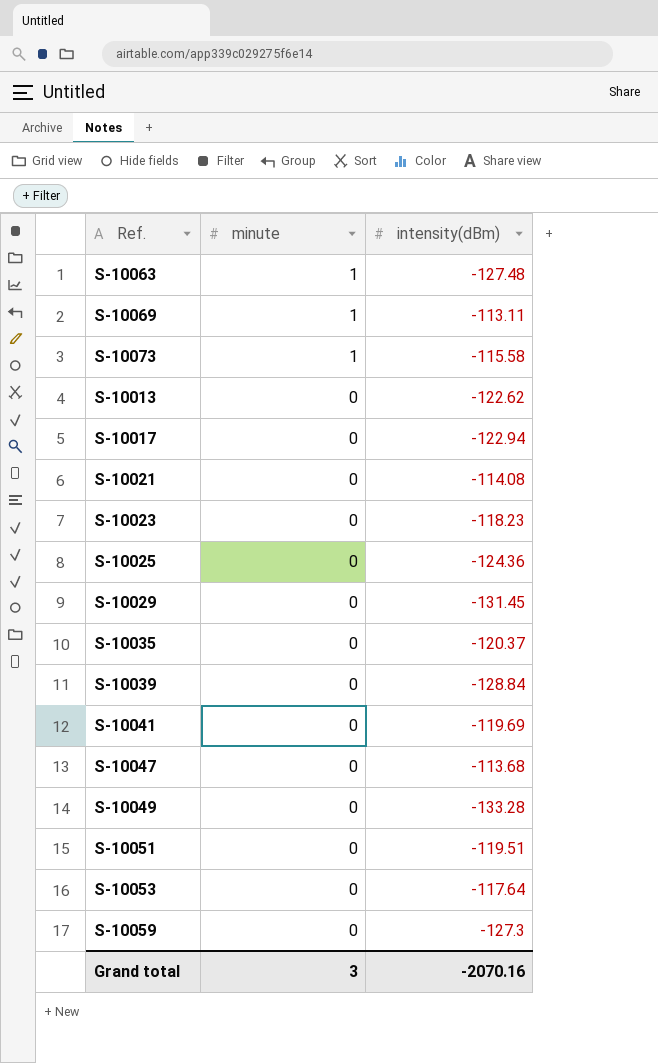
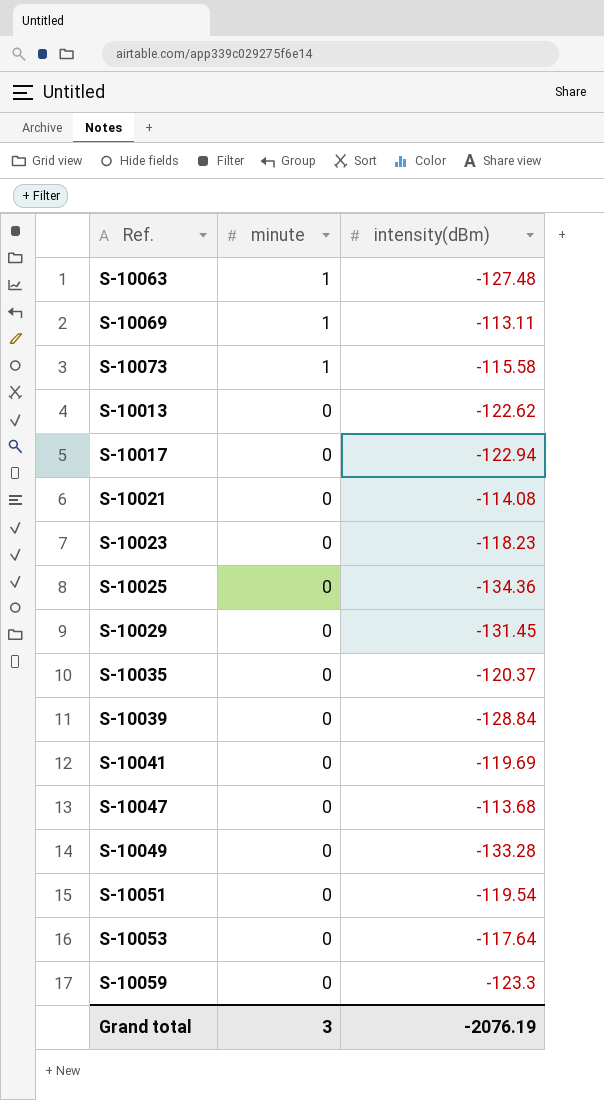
S-10025 | intensity(dBm): -124.36 -> -134.36
S-10051 | intensity(dBm): -119.51 -> -119.54
S-10059 | intensity(dBm): -127.3 -> -123.3
Grand total | intensity(dBm): -2070.16 -> -2076.19

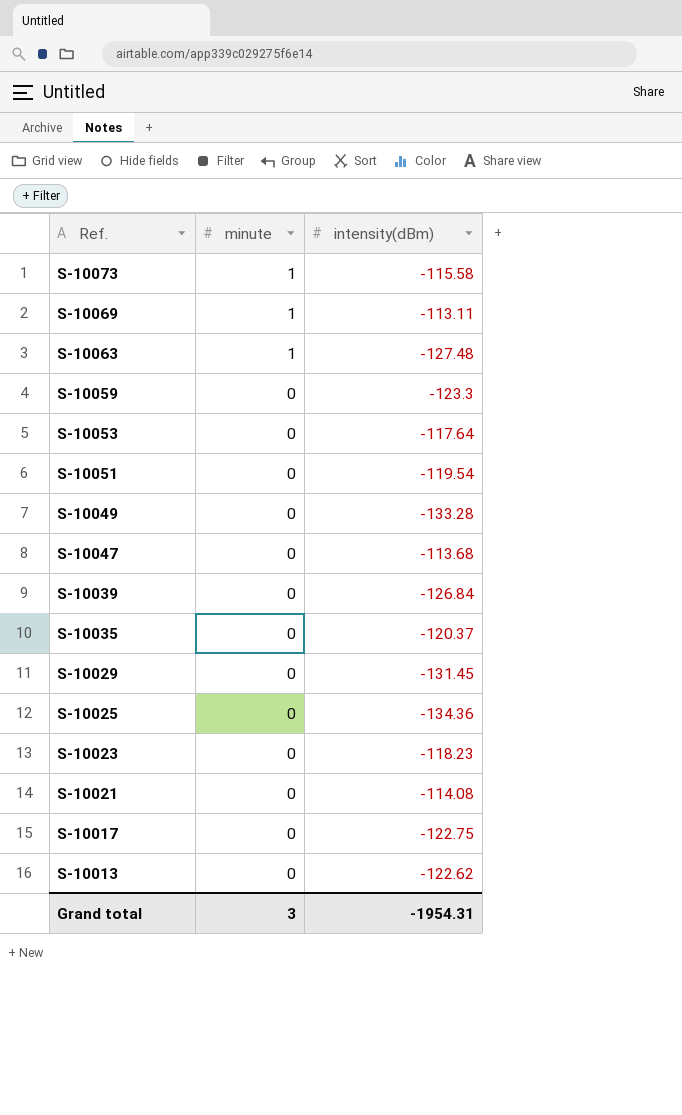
row order: minute descending -> Ref. descending
row S-10041: 0 | -119.69 -> none
S-10039 | intensity(dBm): -128.84 -> -126.84
S-10017 | intensity(dBm): -122.94 -> -122.75
Grand total | intensity(dBm): -2076.19 -> -1954.31

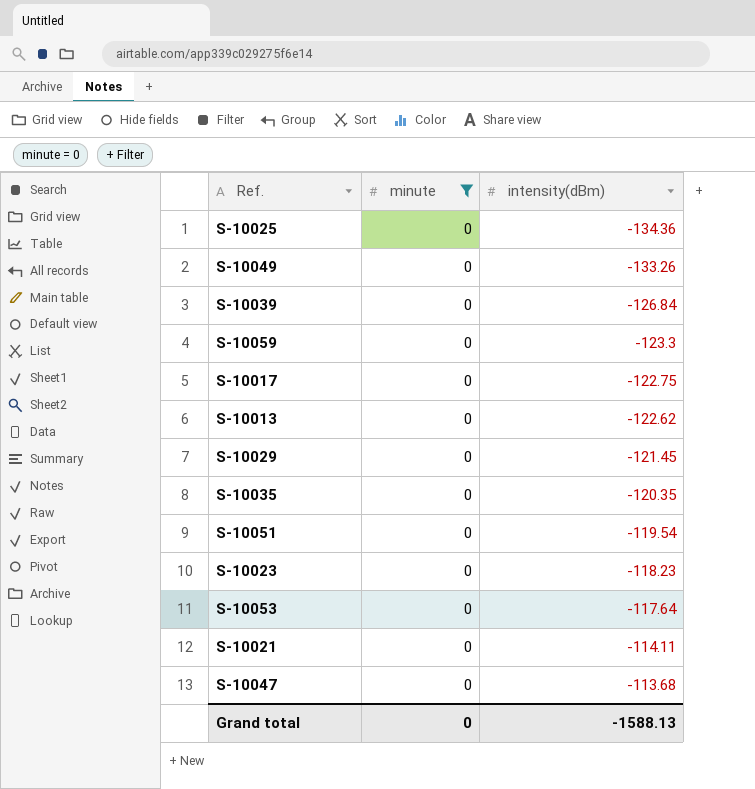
filter: none -> minute = 0
row order: Ref. descending -> intensity(dBm) ascending
S-10049 | intensity(dBm): -133.28 -> -133.26
S-10029 | intensity(dBm): -131.45 -> -121.45
S-10035 | intensity(dBm): -120.37 -> -120.35
S-10021 | intensity(dBm): -114.08 -> -114.11
Grand total | minute: 3 -> 0
Grand total | intensity(dBm): -1954.31 -> -1588.13

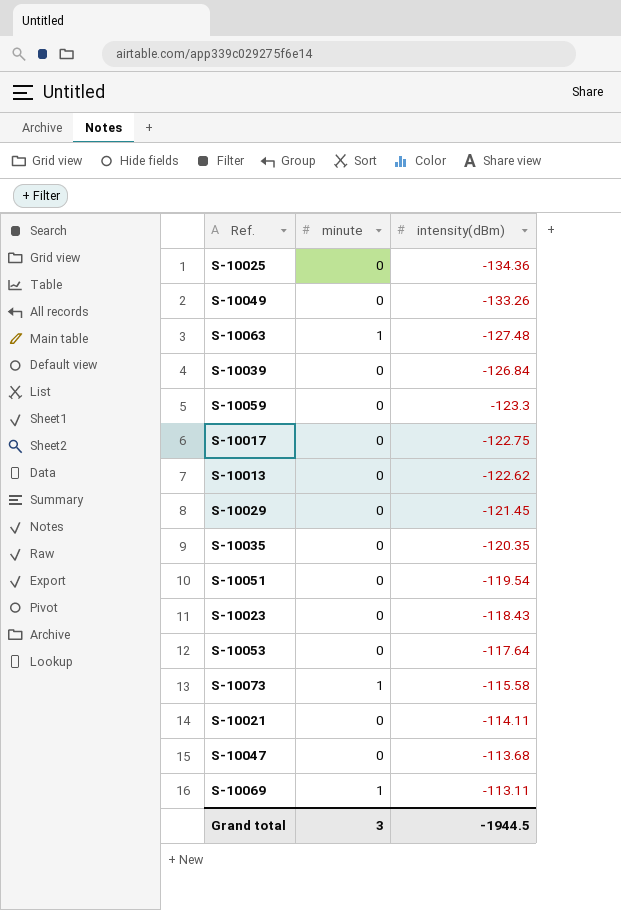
filter: minute = 0 -> none
S-10023 | intensity(dBm): -118.23 -> -118.43
Grand total | minute: 0 -> 3
Grand total | intensity(dBm): -1588.13 -> -1944.5

